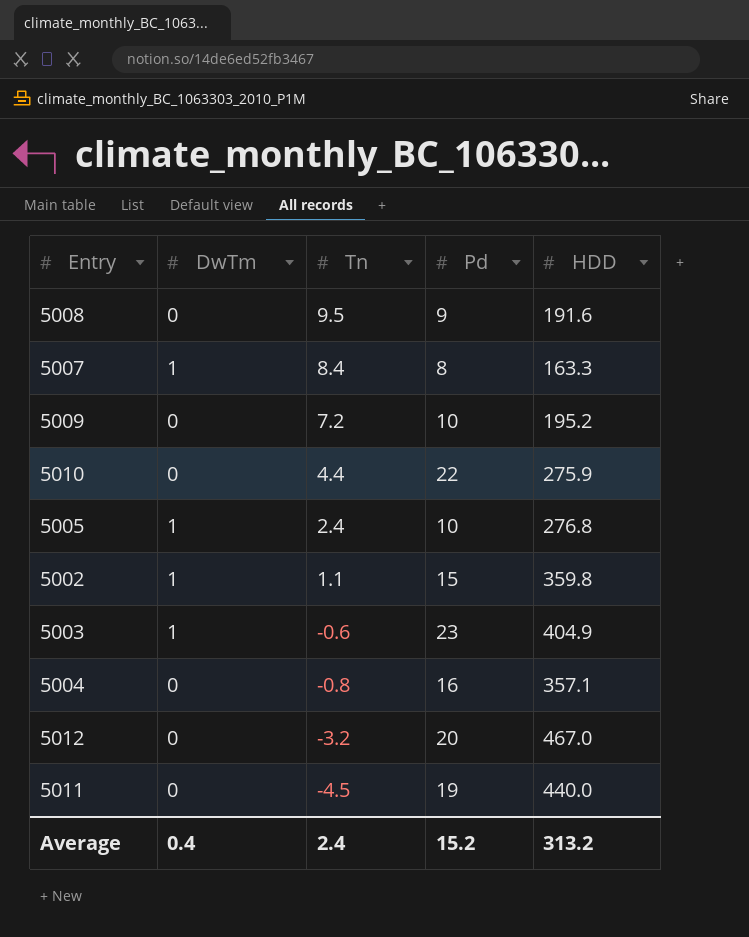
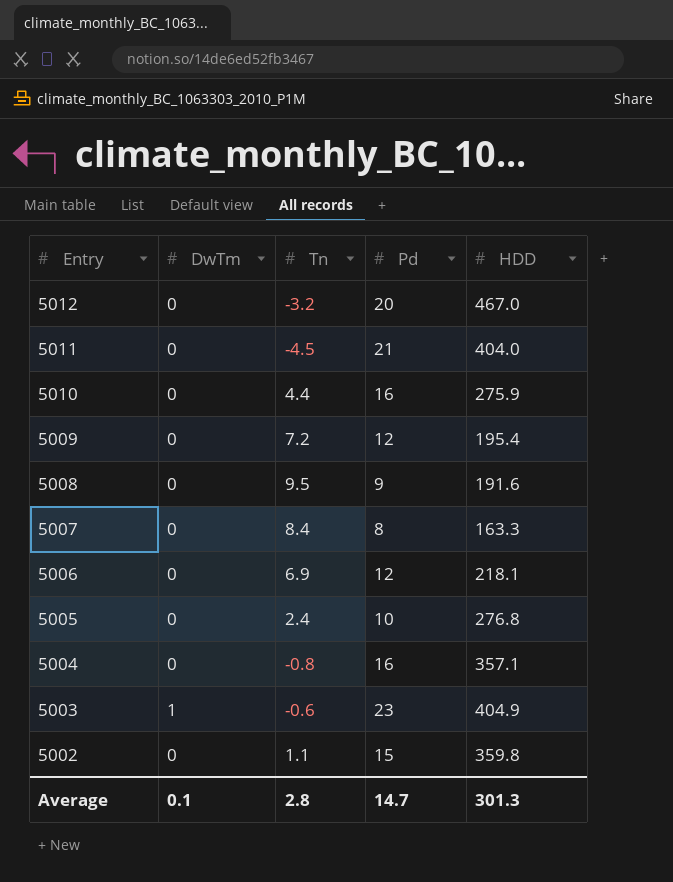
row order: Tn descending -> Entry descending
5011 | Pd: 19 -> 21
5011 | HDD: 440.0 -> 404.0
5010 | Pd: 22 -> 16
5009 | Pd: 10 -> 12
5009 | HDD: 195.2 -> 195.4
5007 | DwTm: 1 -> 0
row 5006: none -> 0 | 6.9 | 12 | 218.1
5005 | DwTm: 1 -> 0
5002 | DwTm: 1 -> 0
Average | DwTm: 0.4 -> 0.1
Average | Tn: 2.4 -> 2.8
Average | Pd: 15.2 -> 14.7
Average | HDD: 313.2 -> 301.3

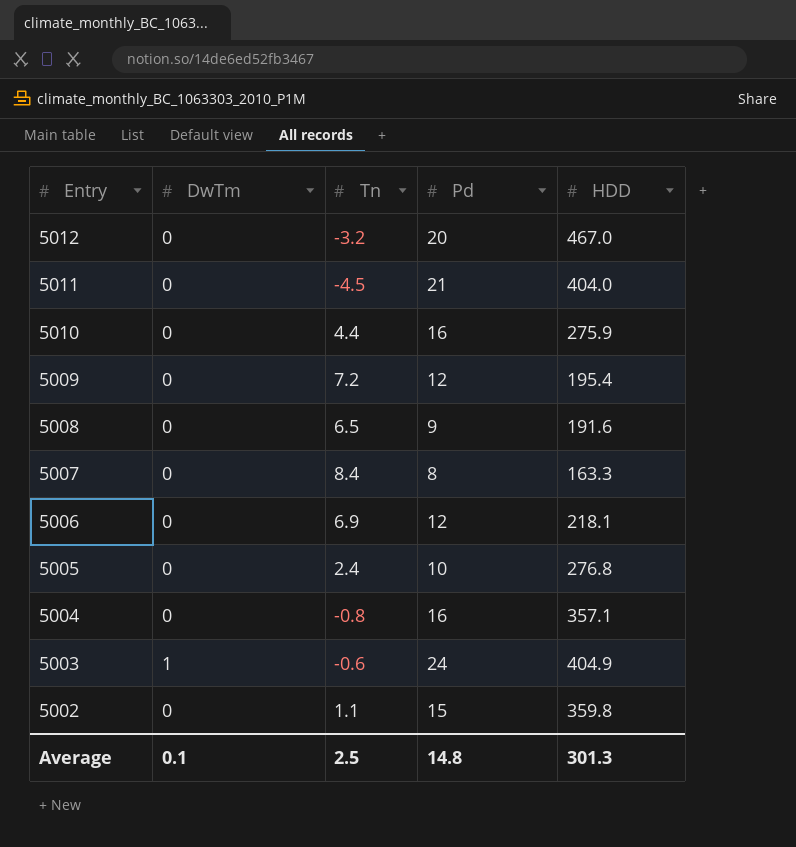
5008 | Tn: 9.5 -> 6.5
5003 | Pd: 23 -> 24
Average | Tn: 2.8 -> 2.5
Average | Pd: 14.7 -> 14.8

